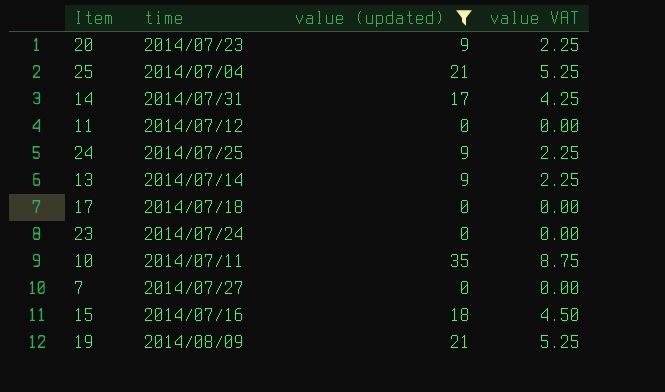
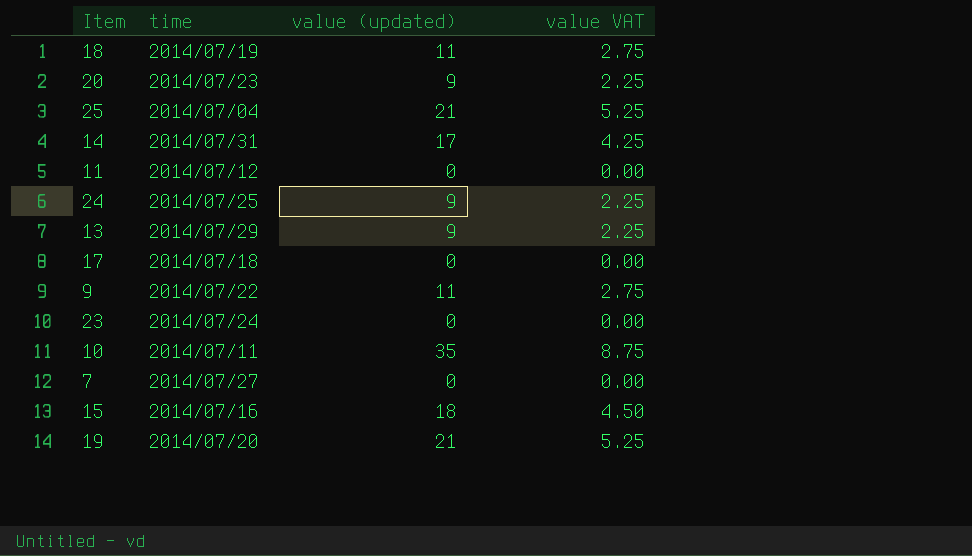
filter: value (updated) != 11 -> none
13 | time: 2014/07/14 -> 2014/07/29
19 | time: 2014/08/09 -> 2014/07/20

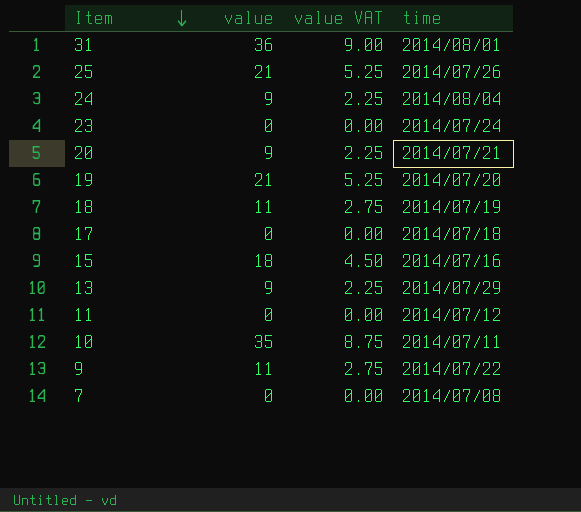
row order: none -> Item descending
column name: value (updated) -> value
column time | position: 2 -> 4
row 14: 2014/07/31 | 17 | 4.25 -> none
row 31: none -> 36 | 9.00 | 2014/08/01
25 | time: 2014/07/04 -> 2014/07/26
24 | time: 2014/07/25 -> 2014/08/04
20 | time: 2014/07/23 -> 2014/07/21
7 | time: 2014/07/27 -> 2014/07/08

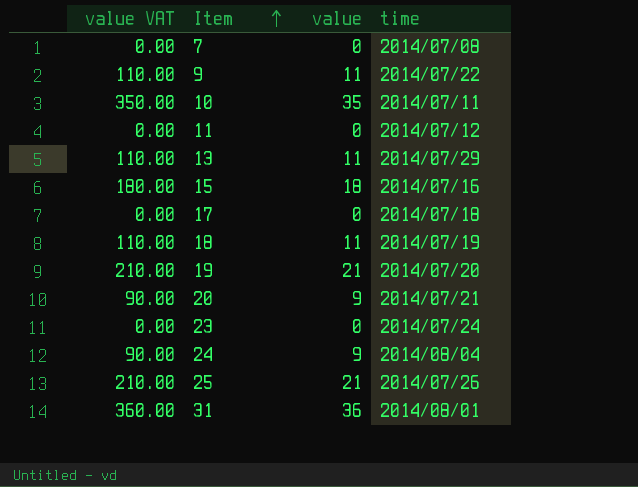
row order: Item descending -> Item ascending
column value VAT | formula: [value] * 0.25 -> [value] * 10
column value VAT | position: 3 -> 1
13 | value: 9 -> 11

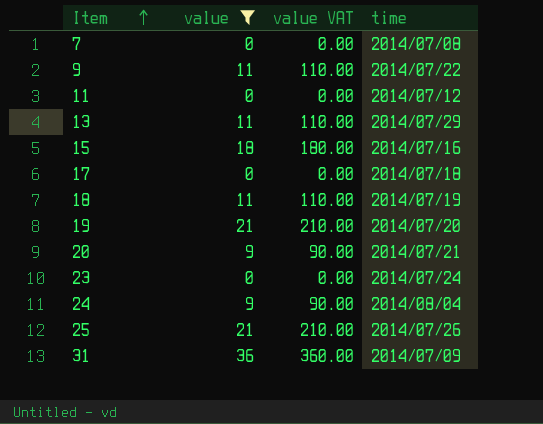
filter: none -> value != 35
column value VAT | position: 1 -> 3
31 | time: 2014/08/01 -> 2014/07/09

